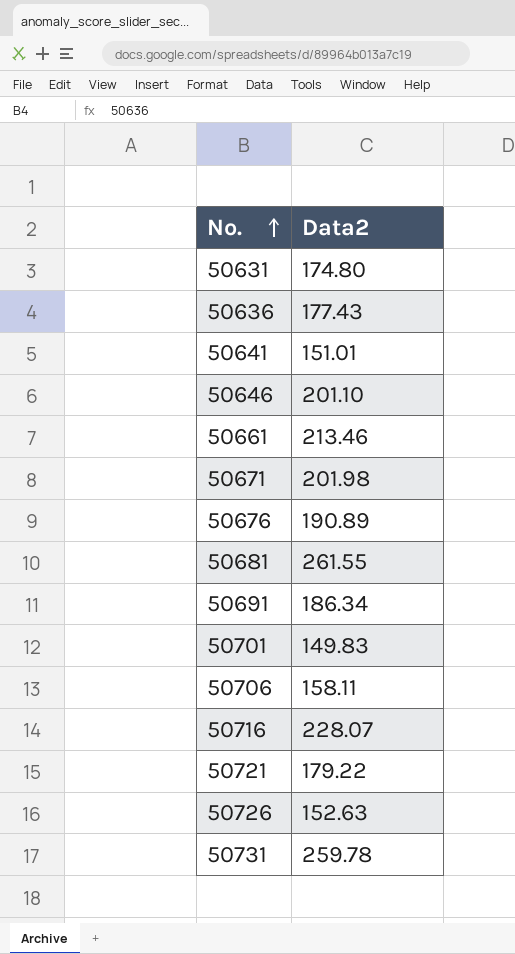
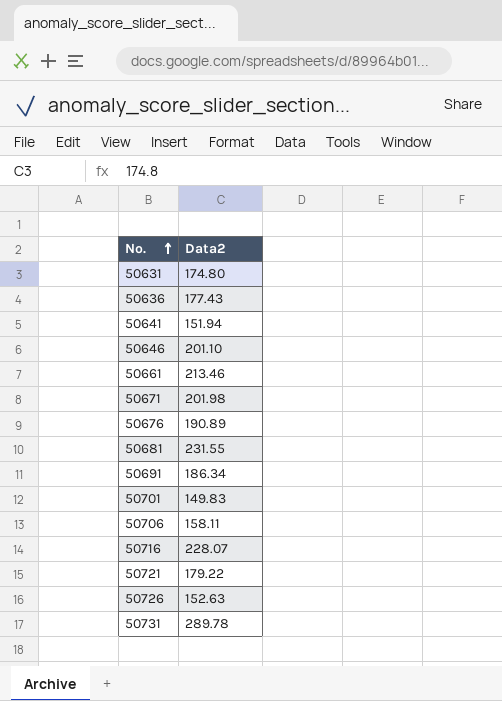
50641 | Data2: 151.01 -> 151.94
50681 | Data2: 261.55 -> 231.55
50731 | Data2: 259.78 -> 289.78

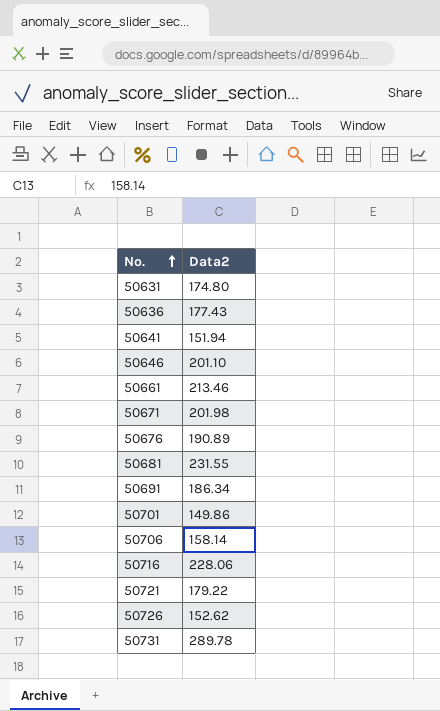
50701 | Data2: 149.83 -> 149.86
50706 | Data2: 158.11 -> 158.14
50716 | Data2: 228.07 -> 228.06
50726 | Data2: 152.63 -> 152.62

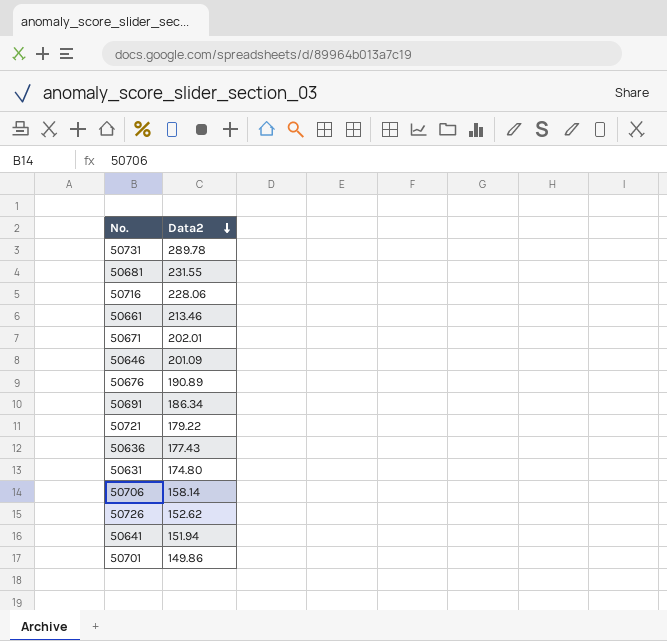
row order: No. ascending -> Data2 descending
50671 | Data2: 201.98 -> 202.01
50646 | Data2: 201.10 -> 201.09

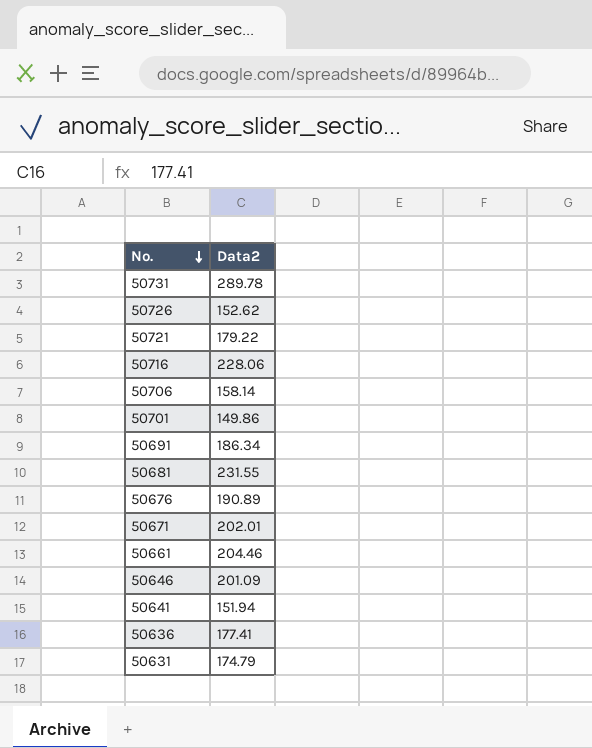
row order: Data2 descending -> No. descending
50661 | Data2: 213.46 -> 204.46
50636 | Data2: 177.43 -> 177.41
50631 | Data2: 174.80 -> 174.79

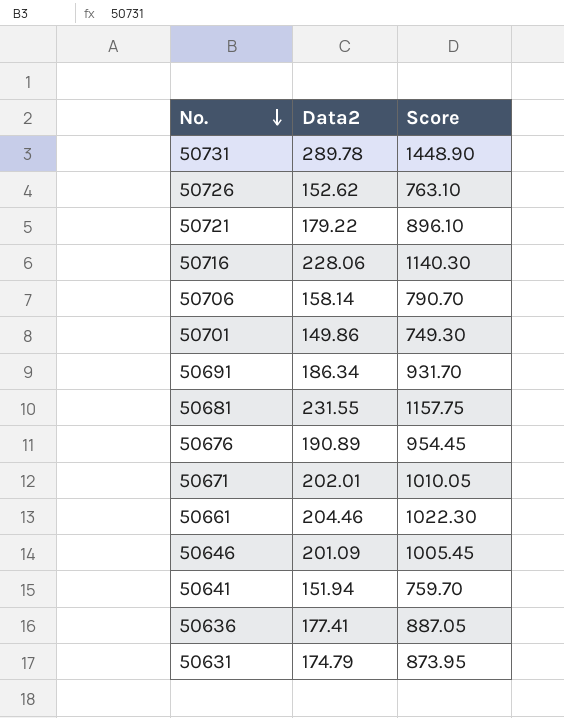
column Score | formula: none -> [Data2] * 5

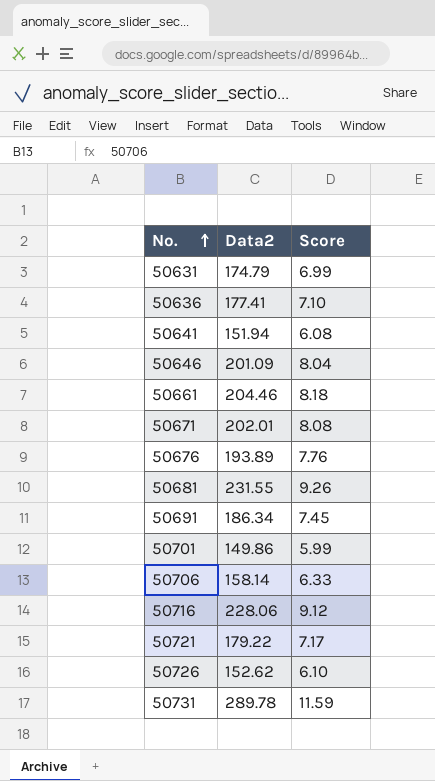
row order: No. descending -> No. ascending
column Score | formula: [Data2] * 5 -> [Data2] * 0.04
50676 | Data2: 190.89 -> 193.89

